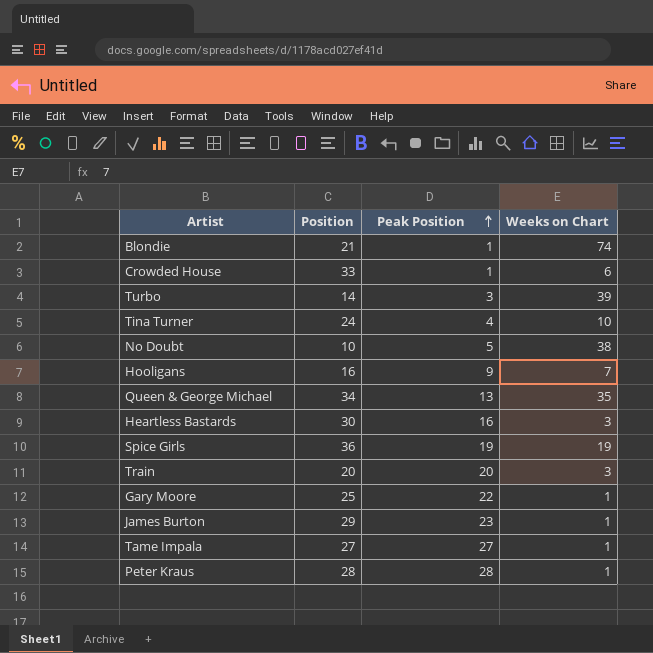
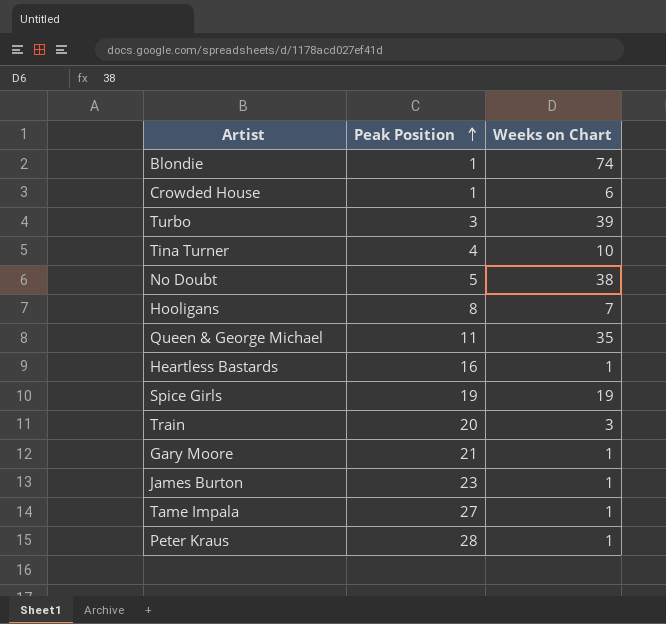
column Position | position: 2 -> none
Hooligans | Peak Position: 9 -> 8
Queen & George Michael | Peak Position: 13 -> 11
Heartless Bastards | Weeks on Chart: 3 -> 1
Gary Moore | Peak Position: 22 -> 21

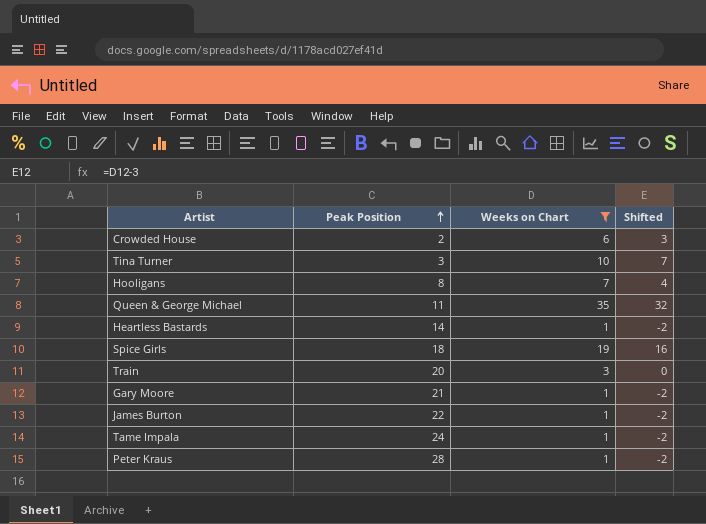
filter: none -> Weeks on Chart <= 35
column Shifted | formula: none -> [Weeks on Chart] - 3
Crowded House | Peak Position: 1 -> 2
Tina Turner | Peak Position: 4 -> 3
Heartless Bastards | Peak Position: 16 -> 14
Spice Girls | Peak Position: 19 -> 18
James Burton | Peak Position: 23 -> 22
Tame Impala | Peak Position: 27 -> 24

